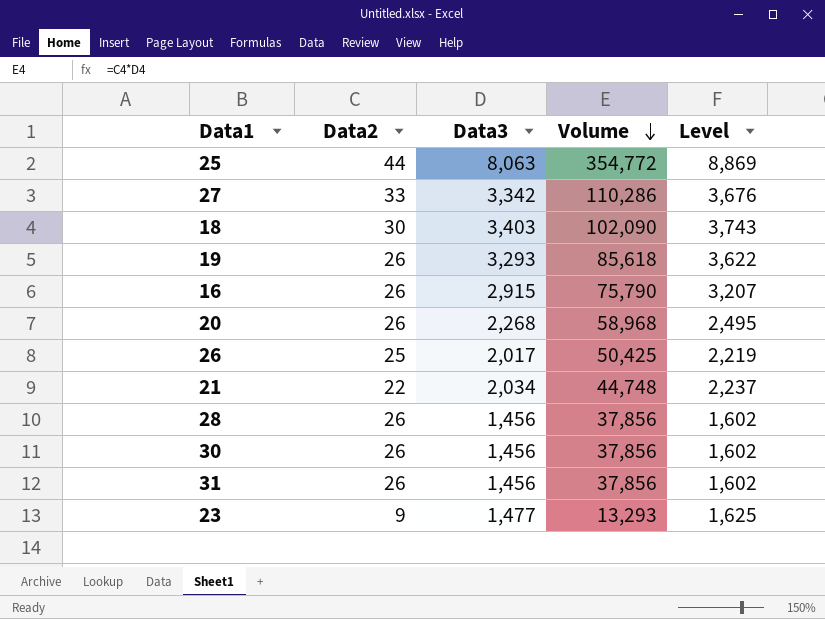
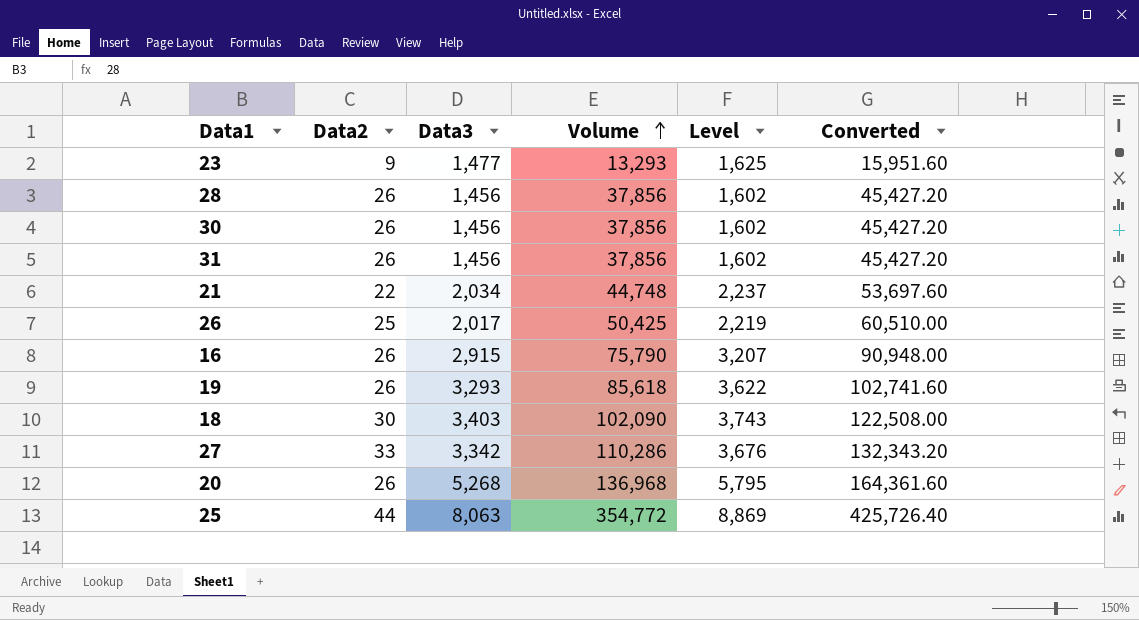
row order: Volume descending -> Volume ascending
column Converted | formula: none -> [Volume] * 1.2
20 | Data3: 2,268 -> 5,268
20 | Volume: 58,968 -> 136,968
20 | Level: 2,495 -> 5,795

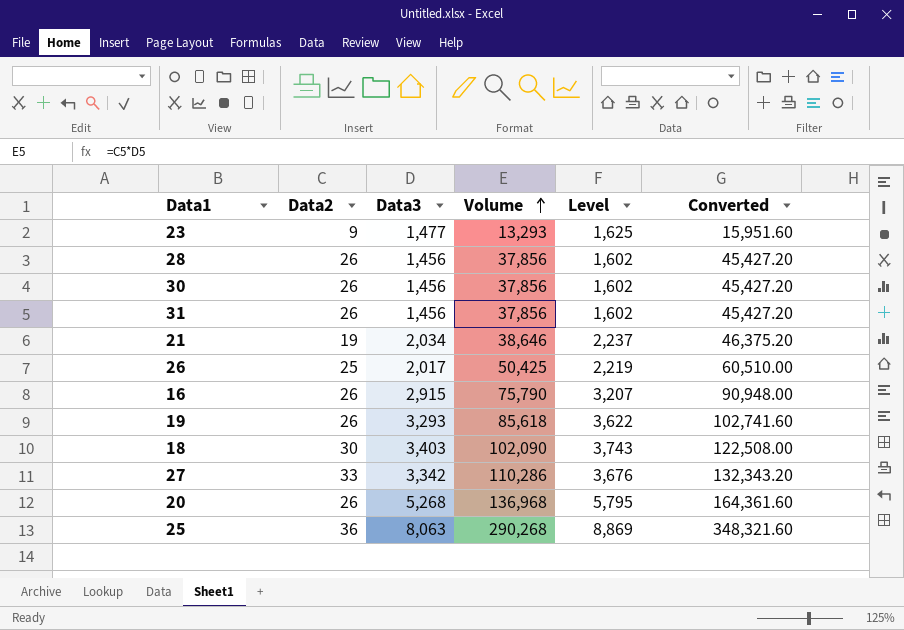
21 | Data2: 22 -> 19
21 | Volume: 44,748 -> 38,646
21 | Converted: 53,697.60 -> 46,375.20
25 | Data2: 44 -> 36
25 | Volume: 354,772 -> 290,268
25 | Converted: 425,726.40 -> 348,321.60

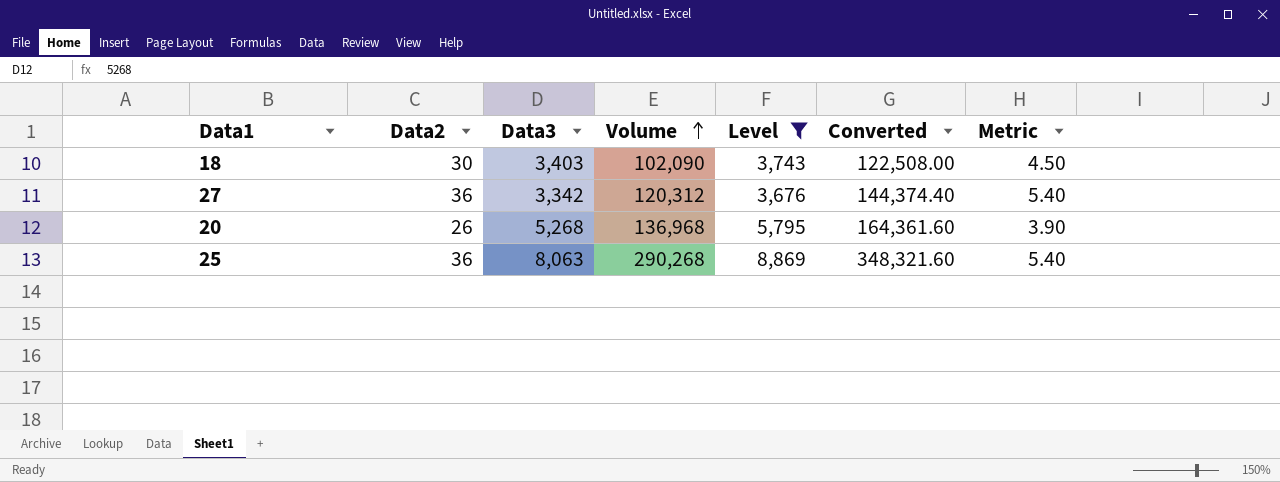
filter: none -> Level >= 3,676
column Metric | formula: none -> [Data2] * 0.15
27 | Data2: 33 -> 36
27 | Volume: 110,286 -> 120,312
27 | Converted: 132,343.20 -> 144,374.40

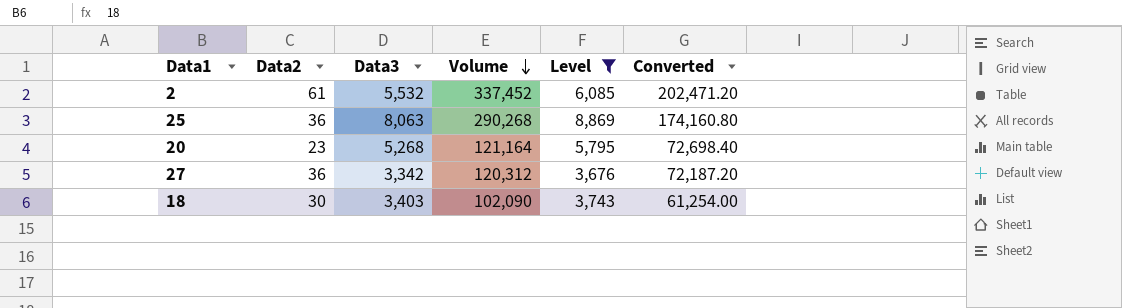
row order: Volume ascending -> Volume descending
column Metric | formula: [Data2] * 0.15 -> none
column Converted | formula: [Volume] * 1.2 -> [Volume] * 0.6
row 2: none -> 61 | 5,532 | 337,452 | 6,085 | 202,471.20
20 | Data2: 26 -> 23
20 | Volume: 136,968 -> 121,164

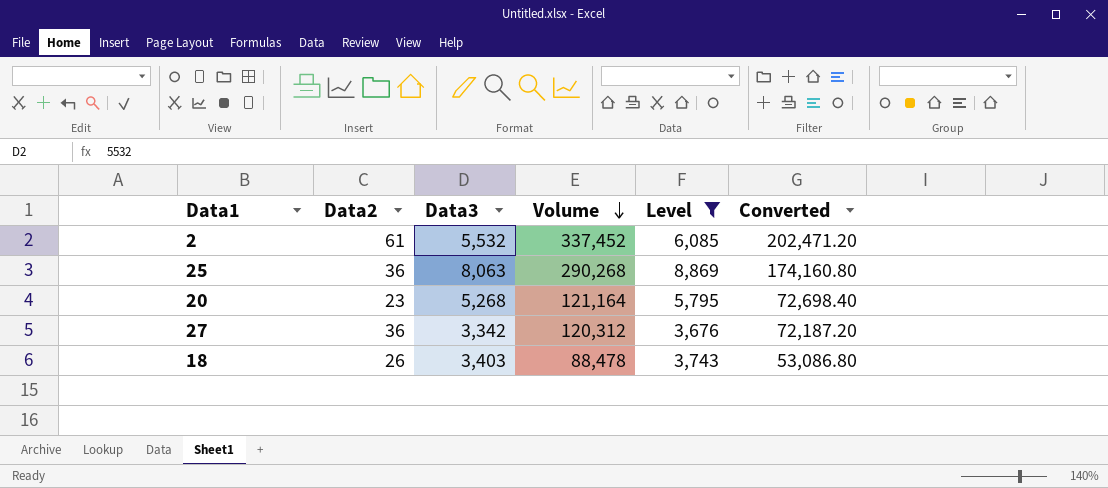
18 | Data2: 30 -> 26
18 | Volume: 102,090 -> 88,478
18 | Converted: 61,254.00 -> 53,086.80

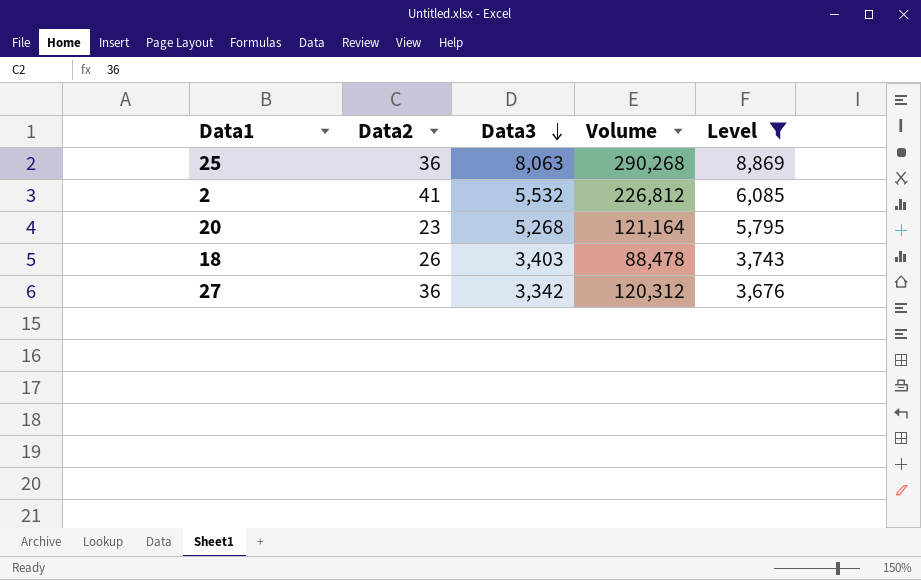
row order: Volume descending -> Data3 descending
column Converted | formula: [Volume] * 0.6 -> none
2 | Data2: 61 -> 41
2 | Volume: 337,452 -> 226,812

